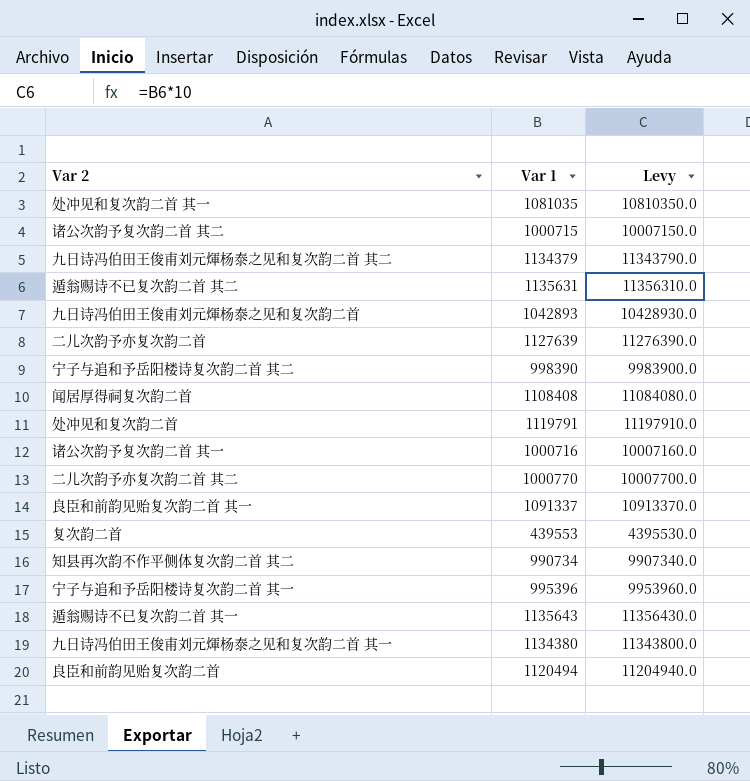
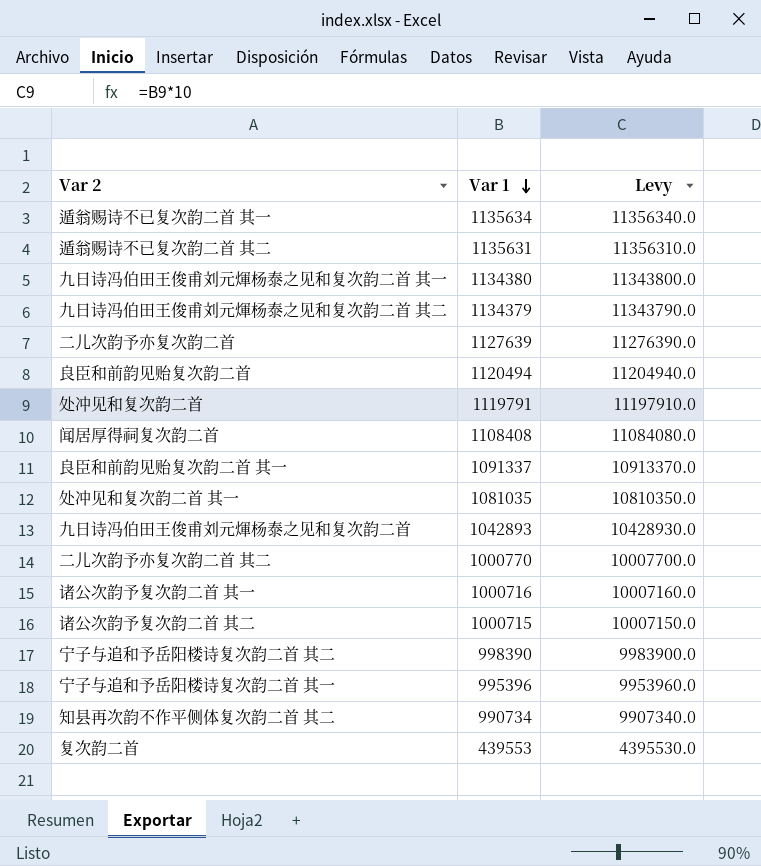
row order: none -> Var 1 descending
遁翁赐诗不已复次韵二首 其一 | Var 1: 1135643 -> 1135634
遁翁赐诗不已复次韵二首 其一 | Levy: 11356430.0 -> 11356340.0

